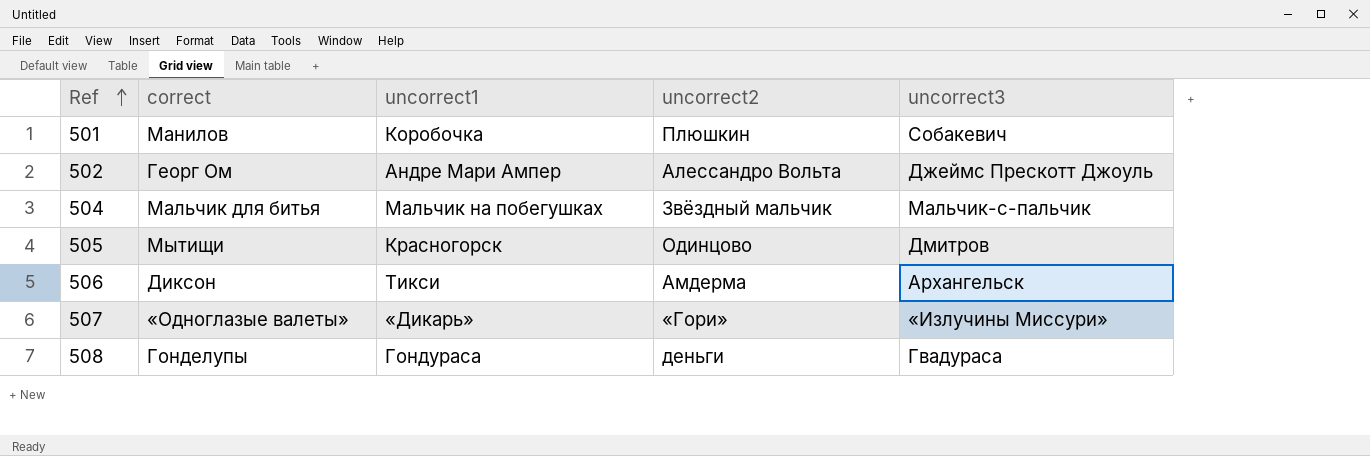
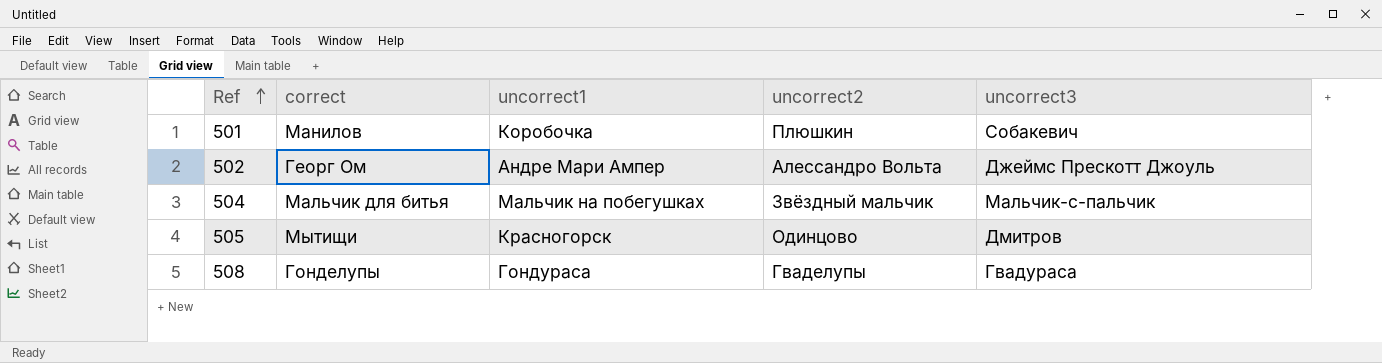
row 506: Диксон | Тикси | Амдерма | Архангельск -> none
row 507: «Одноглазые валеты» | «Дикарь» | «Гори» | «Излучины Миссури» -> none
508 | uncorrect2: деньги -> Гваделупы

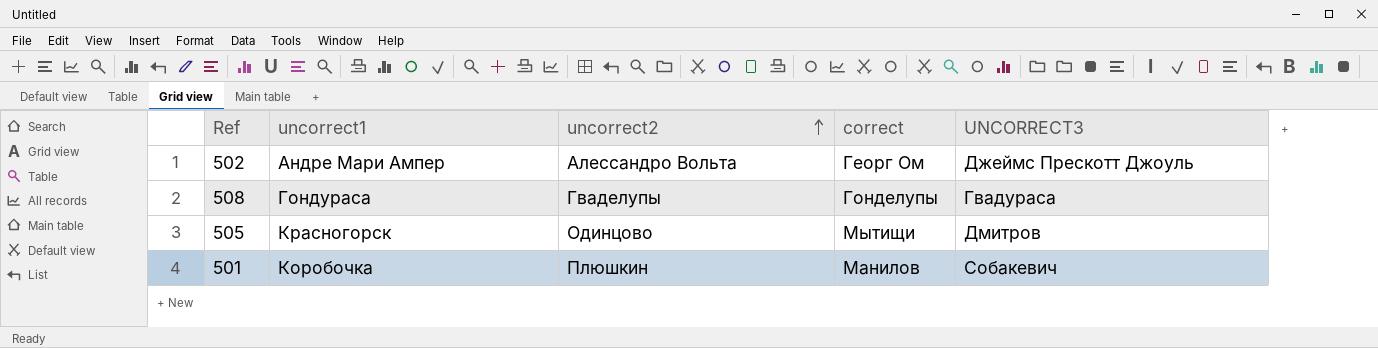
row order: Ref ascending -> uncorrect2 ascending
column correct | position: 2 -> 4
column name: uncorrect3 -> UNCORRECT3
row 504: Мальчик для битья | Мальчик на побегушках | Звёздный мальчик | Мальчик-с-пальчик -> none

